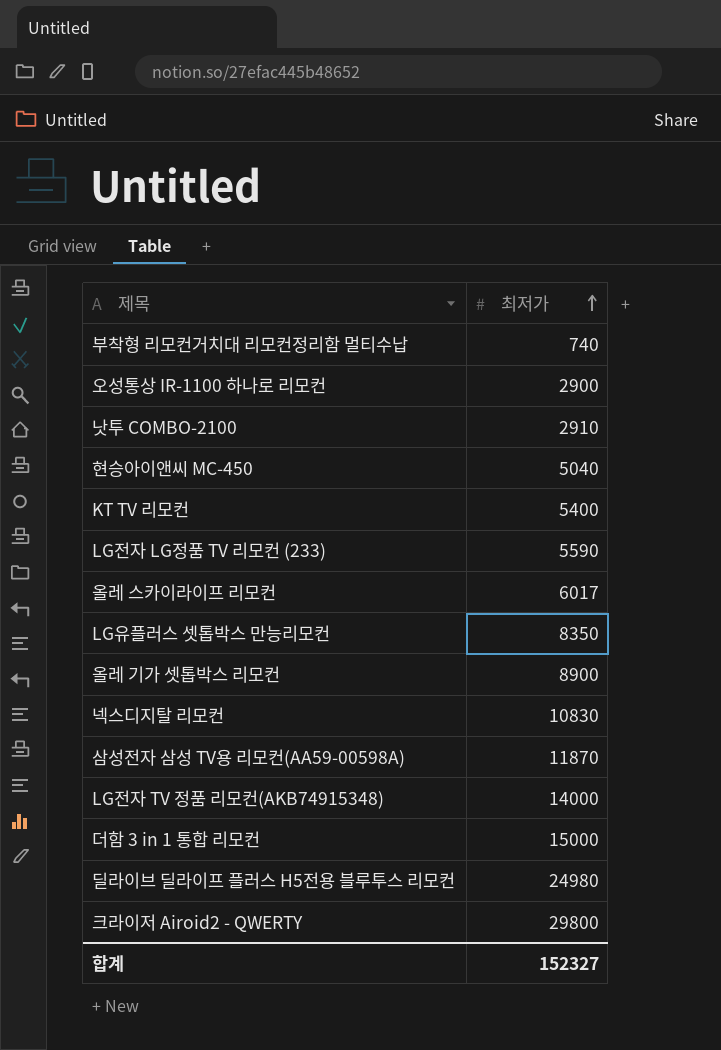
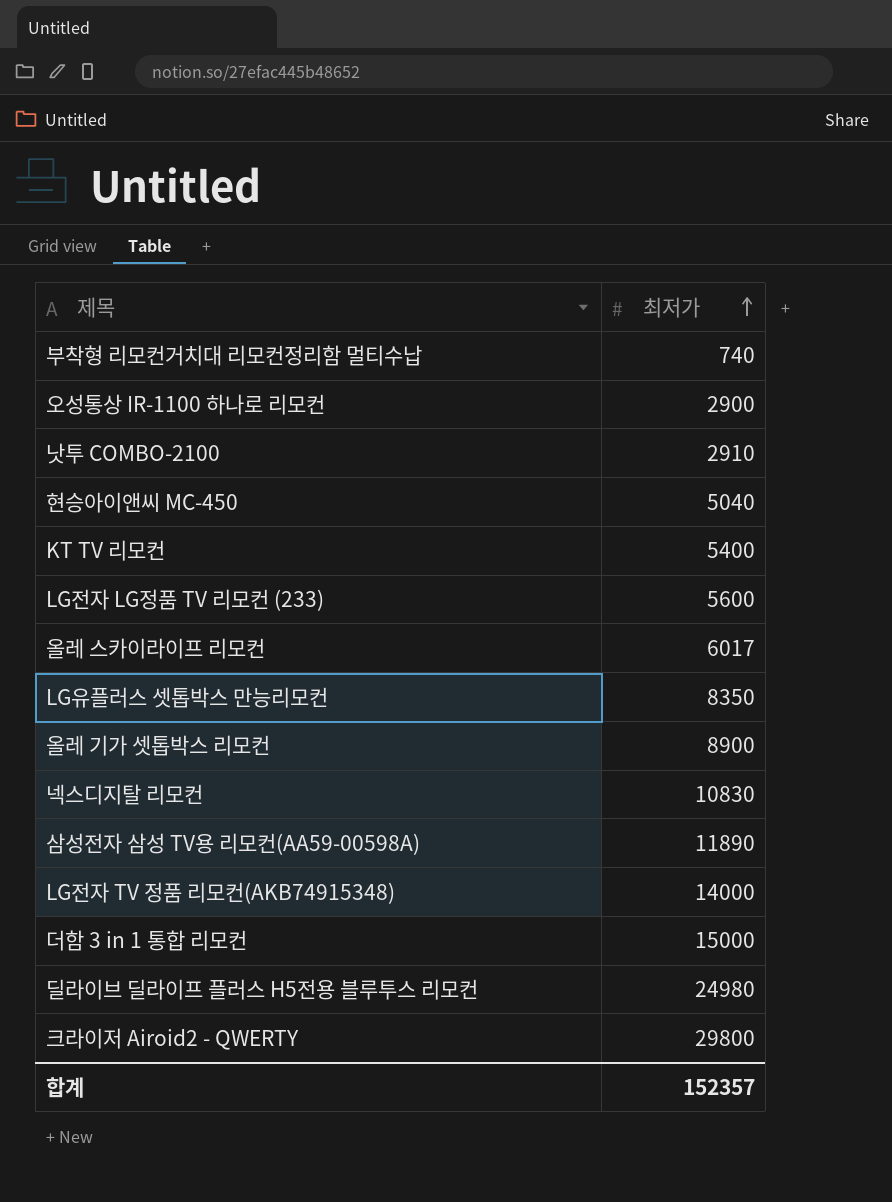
LG전자 LG정품 TV 리모컨 (233) | 최저가: 5590 -> 5600
삼성전자 삼성 TV용 리모컨(AA59-00598A) | 최저가: 11870 -> 11890
합계 | 최저가: 152327 -> 152357

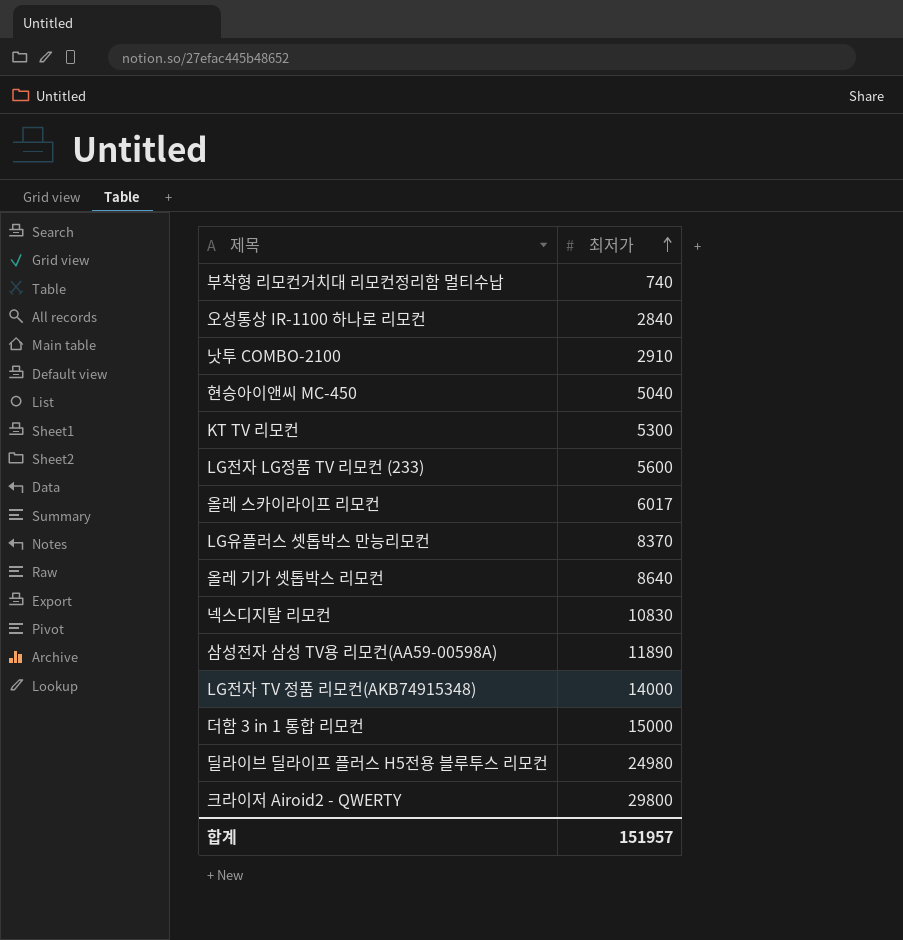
오성통상 IR-1100 하나로 리모컨 | 최저가: 2900 -> 2840
KT TV 리모컨 | 최저가: 5400 -> 5300
LG유플러스 셋톱박스 만능리모컨 | 최저가: 8350 -> 8370
올레 기가 셋톱박스 리모컨 | 최저가: 8900 -> 8640
합계 | 최저가: 152357 -> 151957

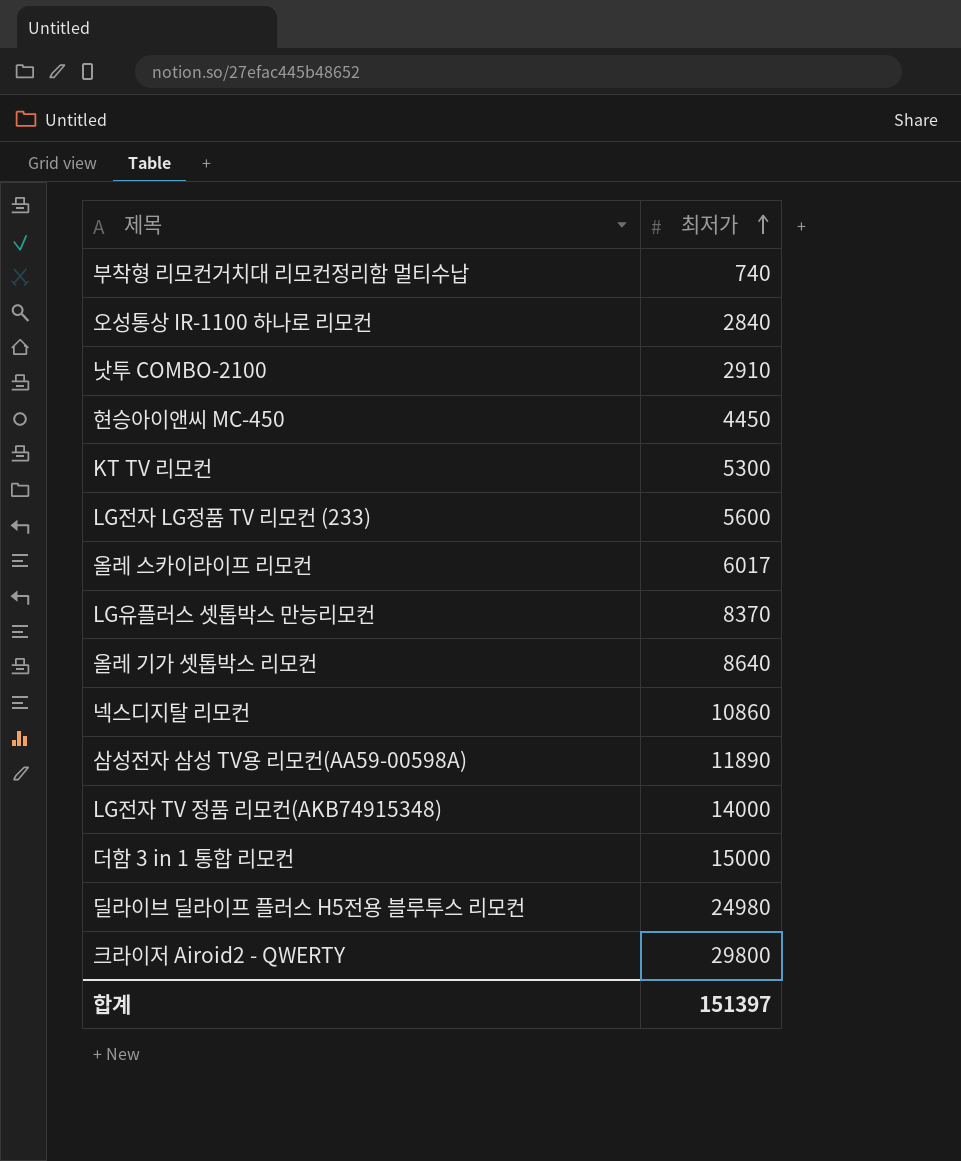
현승아이앤씨 MC-450 | 최저가: 5040 -> 4450
넥스디지탈 리모컨 | 최저가: 10830 -> 10860
합계 | 최저가: 151957 -> 151397

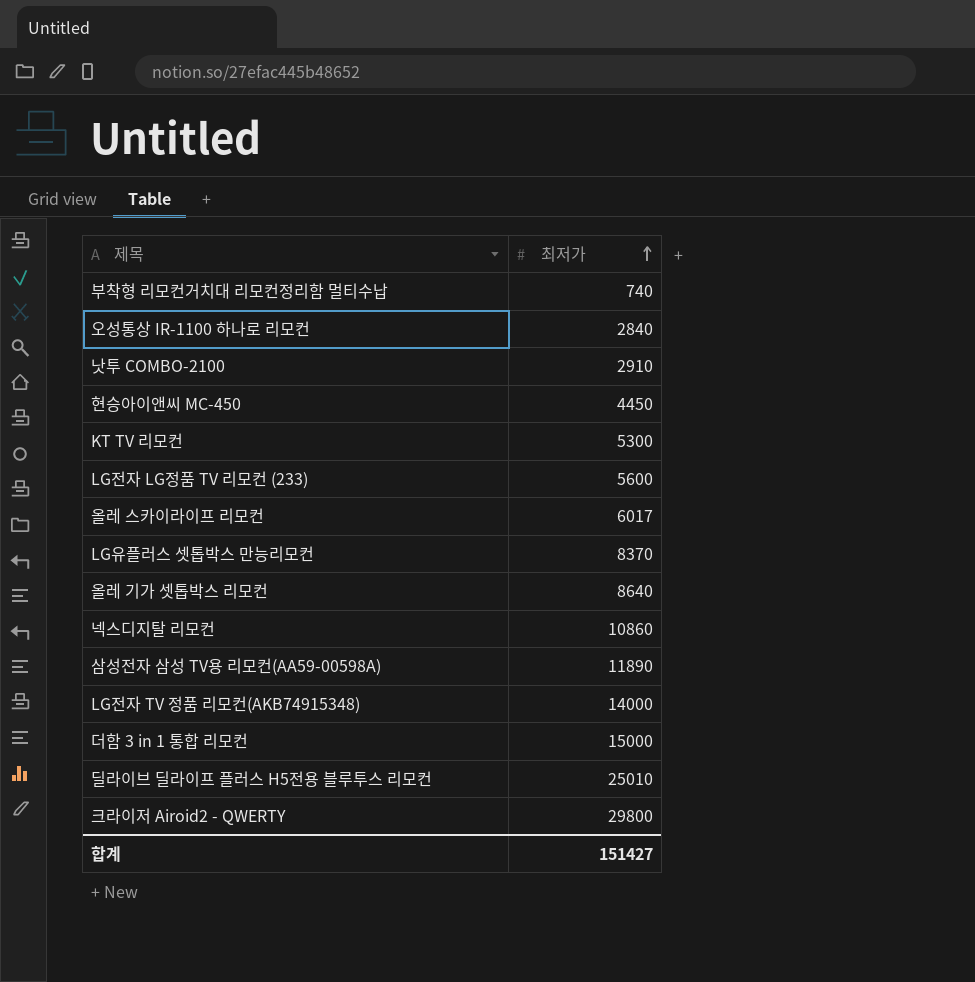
딜라이브 딜라이프 플러스 H5전용 블루투스 리모컨 | 최저가: 24980 -> 25010
합계 | 최저가: 151397 -> 151427

